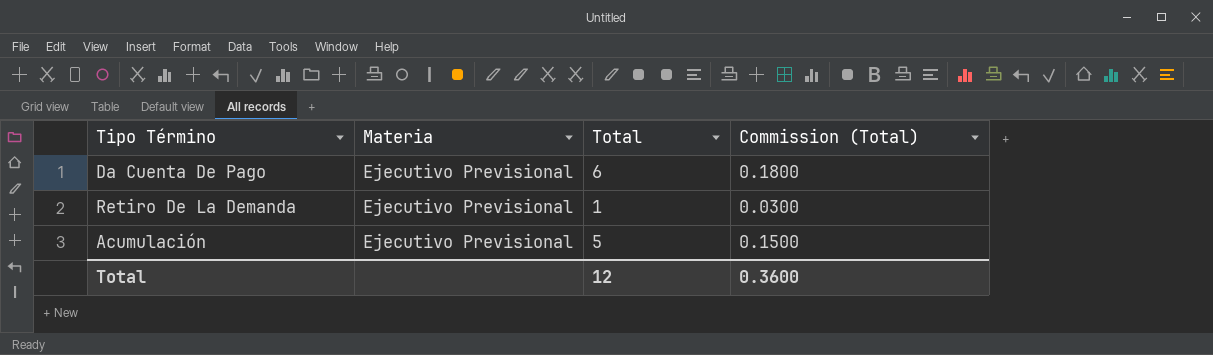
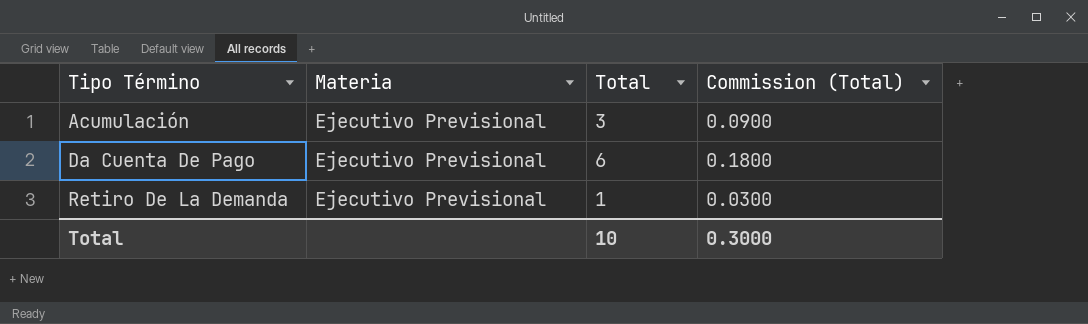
row order: none -> Tipo Término ascending
Acumulación | Total: 5 -> 3
Acumulación | Commission (Total): 0.1500 -> 0.0900
Total | Total: 12 -> 10
Total | Commission (Total): 0.3600 -> 0.3000

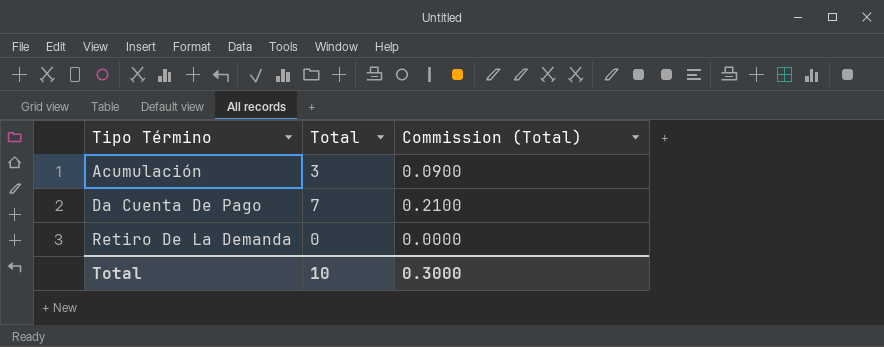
column Materia | position: 2 -> none
Da Cuenta De Pago | Total: 6 -> 7
Da Cuenta De Pago | Commission (Total): 0.1800 -> 0.2100
Retiro De La Demanda | Total: 1 -> 0
Retiro De La Demanda | Commission (Total): 0.0300 -> 0.0000

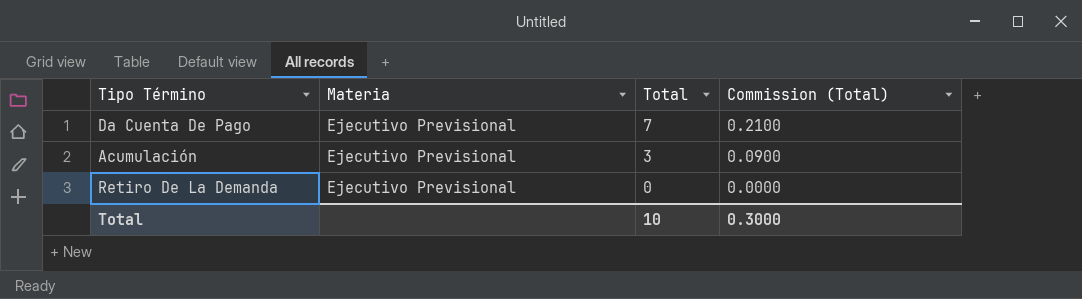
row order: Tipo Término ascending -> Total descending
column Materia | position: none -> 2

